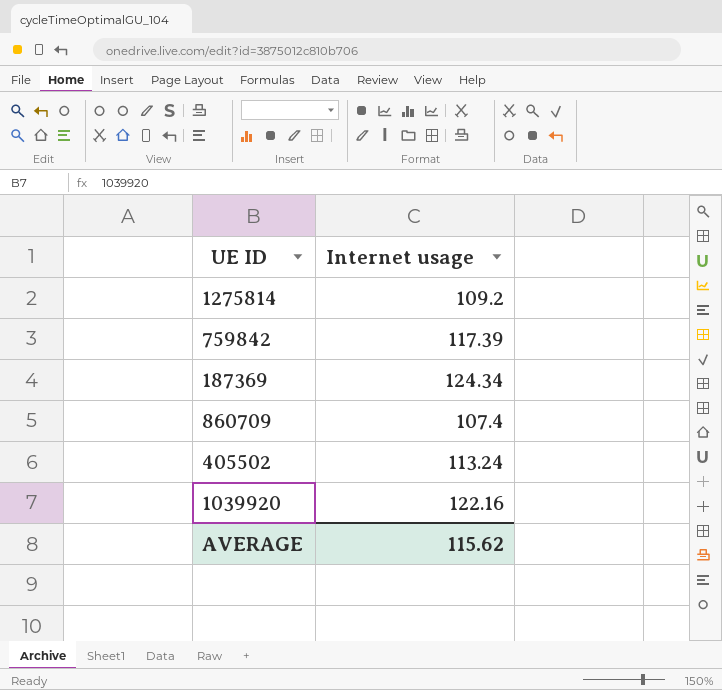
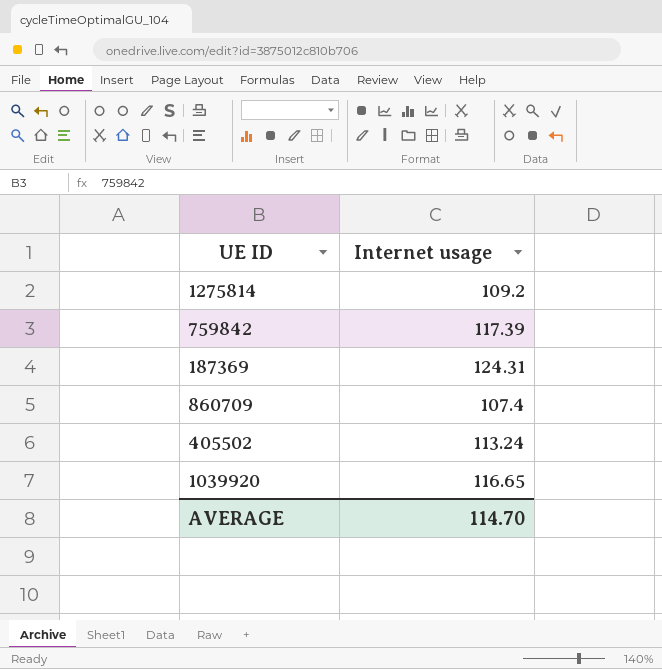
187369 | Internet usage: 124.34 -> 124.31
1039920 | Internet usage: 122.16 -> 116.65
AVERAGE | Internet usage: 115.62 -> 114.70

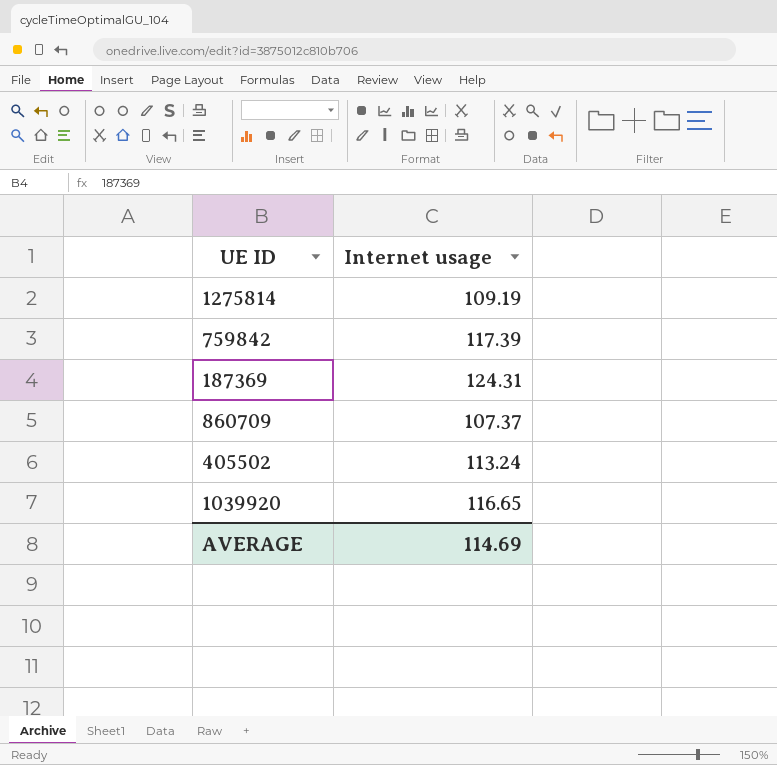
1275814 | Internet usage: 109.2 -> 109.19
860709 | Internet usage: 107.4 -> 107.37
AVERAGE | Internet usage: 114.70 -> 114.69

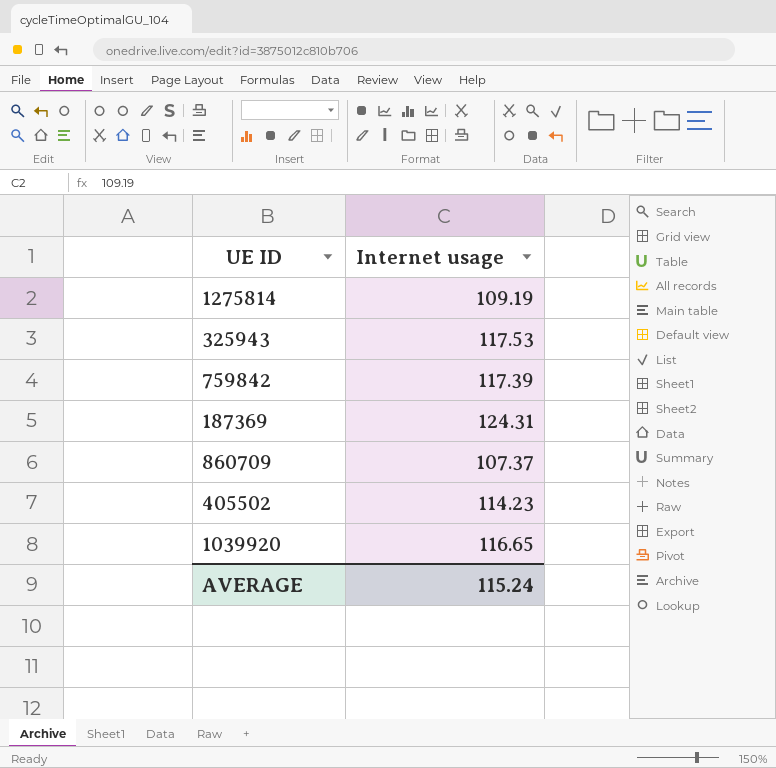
row 325943: none -> 117.53
405502 | Internet usage: 113.24 -> 114.23
AVERAGE | Internet usage: 114.69 -> 115.24

